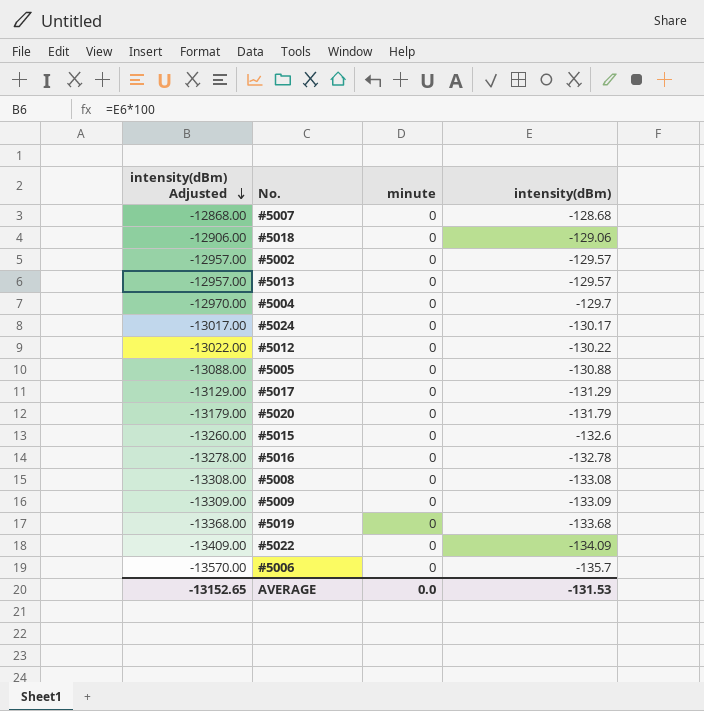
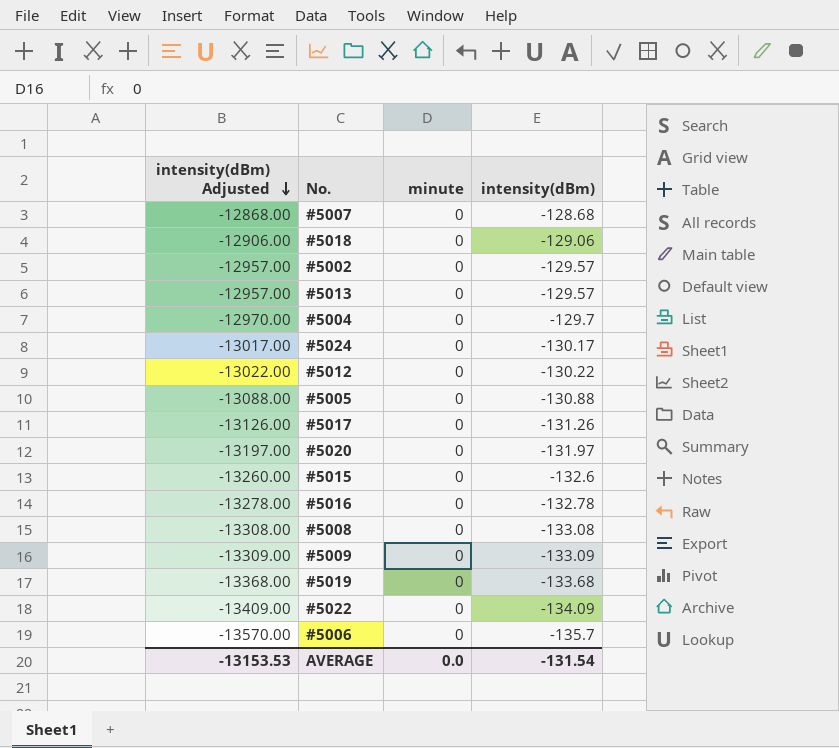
#5017 | intensity(dBm) Adjusted: -13129.00 -> -13126.00
#5017 | intensity(dBm): -131.29 -> -131.26
#5020 | intensity(dBm) Adjusted: -13179.00 -> -13197.00
#5020 | intensity(dBm): -131.79 -> -131.97
AVERAGE | intensity(dBm) Adjusted: -13152.65 -> -13153.53
AVERAGE | intensity(dBm): -131.53 -> -131.54

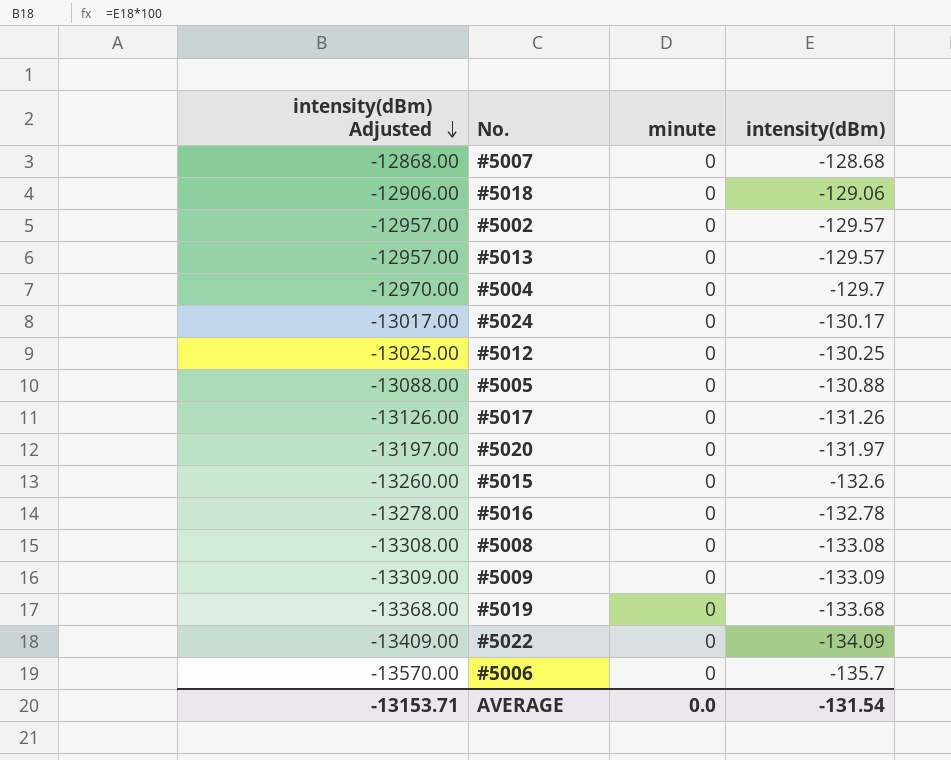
#5012 | intensity(dBm) Adjusted: -13022.00 -> -13025.00
#5012 | intensity(dBm): -130.22 -> -130.25
AVERAGE | intensity(dBm) Adjusted: -13153.53 -> -13153.71

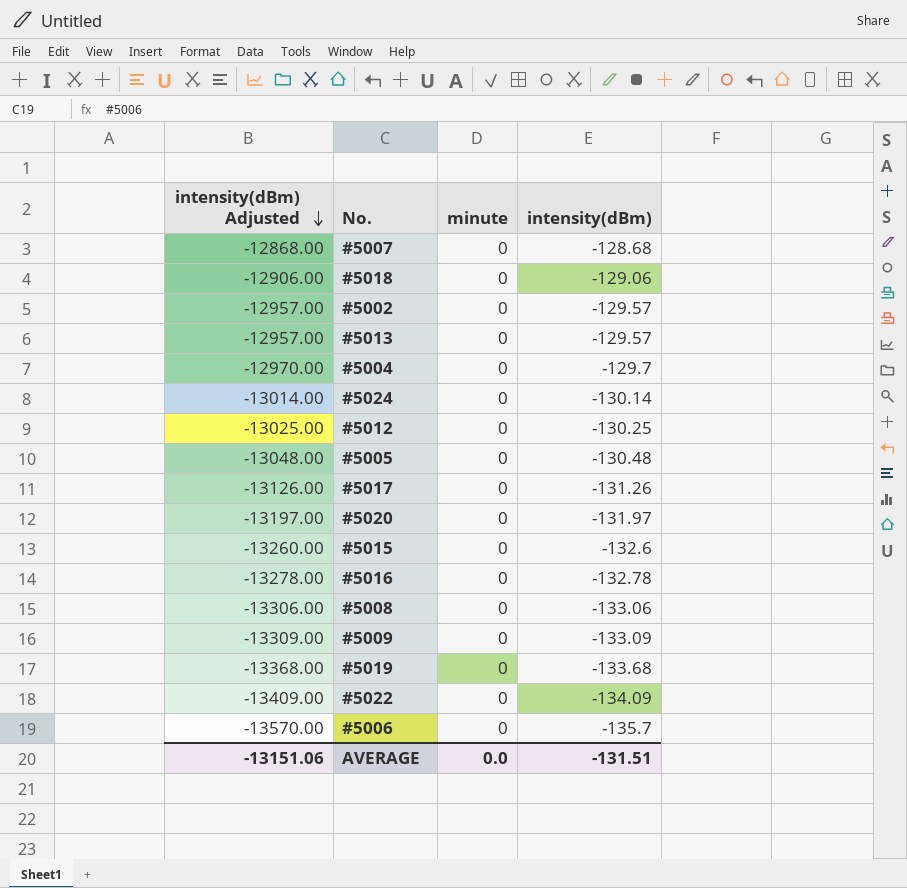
#5024 | intensity(dBm) Adjusted: -13017.00 -> -13014.00
#5024 | intensity(dBm): -130.17 -> -130.14
#5005 | intensity(dBm) Adjusted: -13088.00 -> -13048.00
#5005 | intensity(dBm): -130.88 -> -130.48
#5008 | intensity(dBm) Adjusted: -13308.00 -> -13306.00
#5008 | intensity(dBm): -133.08 -> -133.06
AVERAGE | intensity(dBm) Adjusted: -13153.71 -> -13151.06
AVERAGE | intensity(dBm): -131.54 -> -131.51

